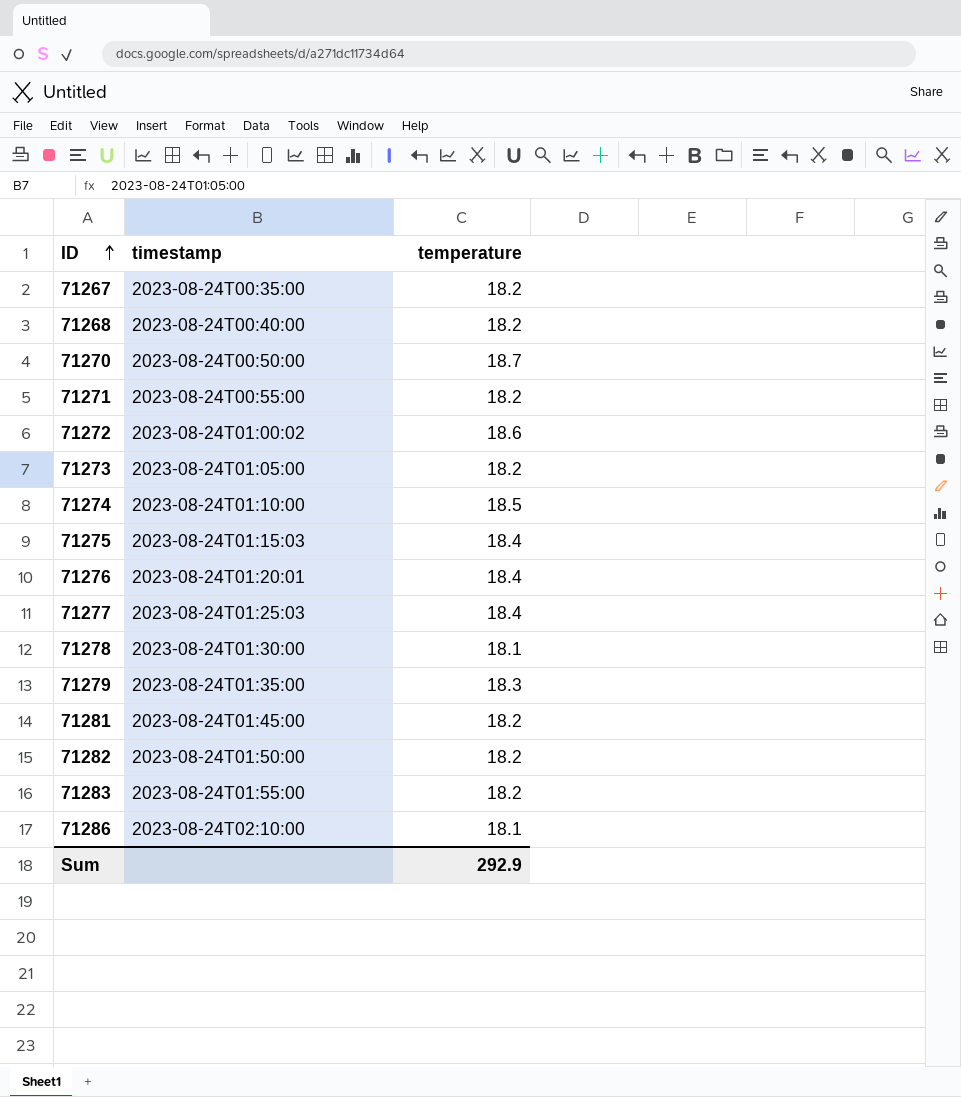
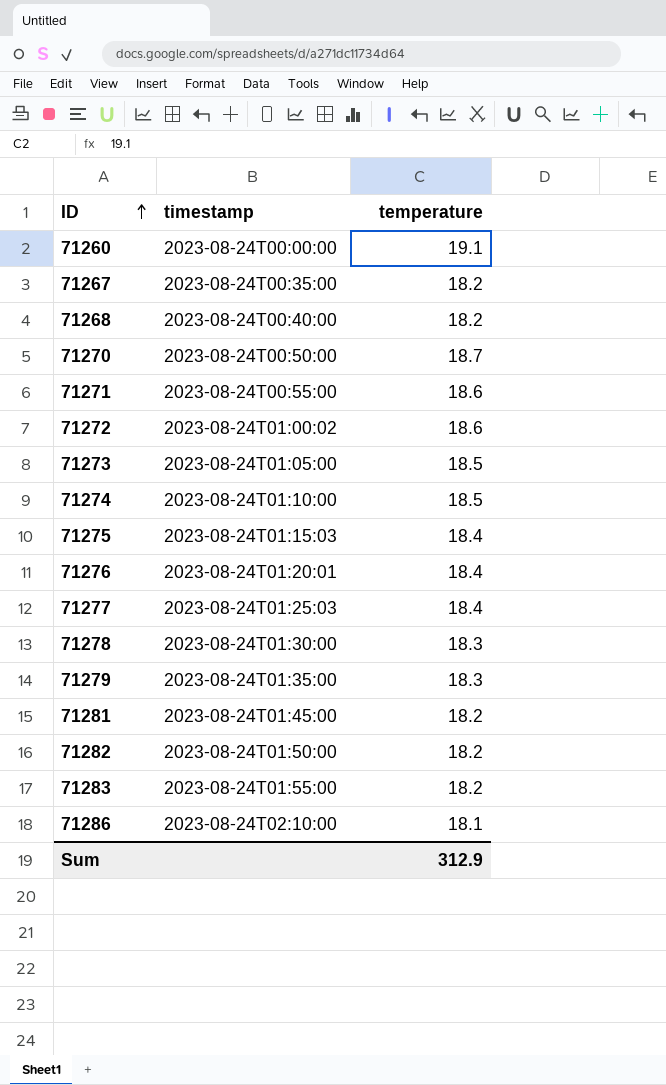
row 71260: none -> 2023-08-24T00:00:00 | 19.1
71271 | temperature: 18.2 -> 18.6
71273 | temperature: 18.2 -> 18.5
71278 | temperature: 18.1 -> 18.3
Sum | temperature: 292.9 -> 312.9

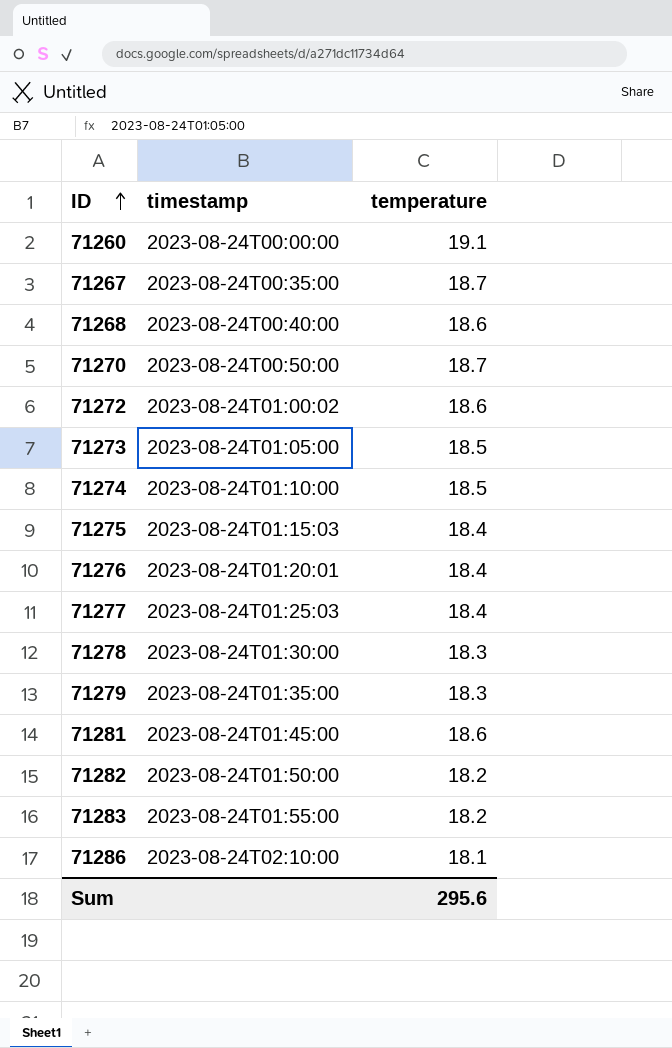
row 71271: 2023-08-24T00:55:00 | 18.6 -> none
71267 | temperature: 18.2 -> 18.7
71268 | temperature: 18.2 -> 18.6
71281 | temperature: 18.2 -> 18.6
Sum | temperature: 312.9 -> 295.6

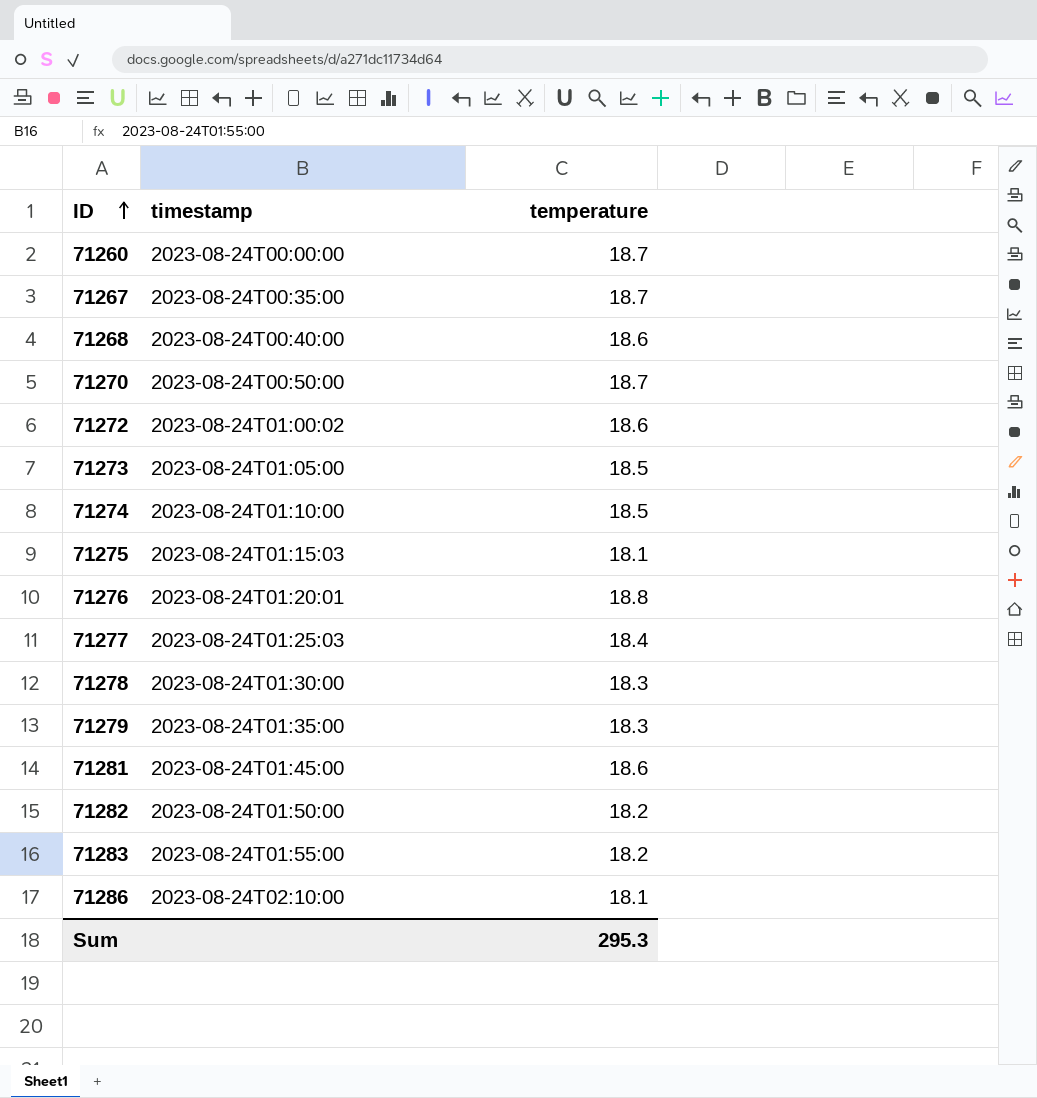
71260 | temperature: 19.1 -> 18.7
71275 | temperature: 18.4 -> 18.1
71276 | temperature: 18.4 -> 18.8
Sum | temperature: 295.6 -> 295.3

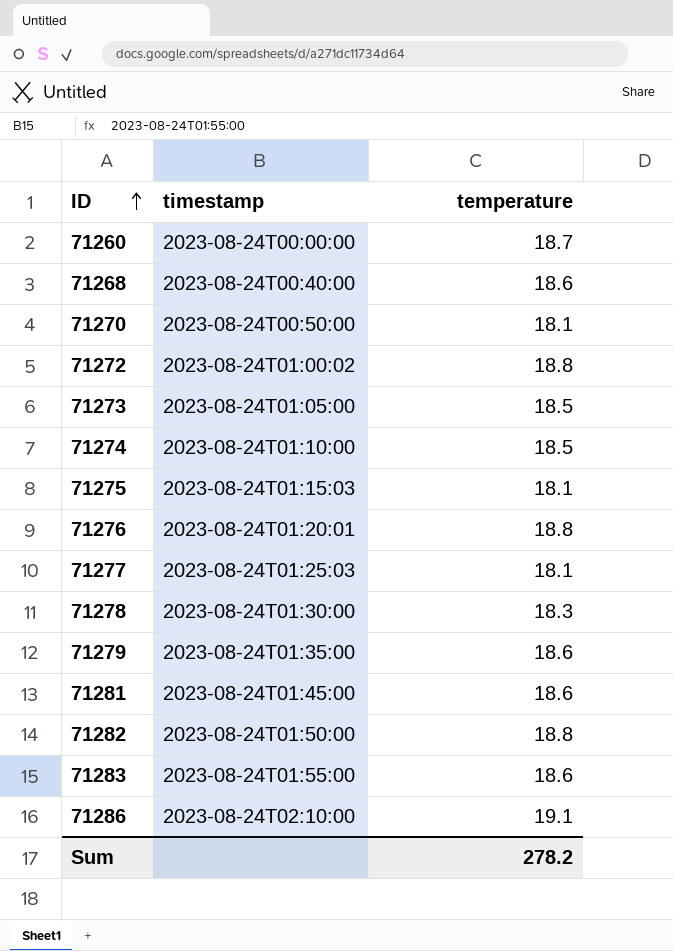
row 71267: 2023-08-24T00:35:00 | 18.7 -> none
71270 | temperature: 18.7 -> 18.1
71272 | temperature: 18.6 -> 18.8
71277 | temperature: 18.4 -> 18.1
71279 | temperature: 18.3 -> 18.6
71282 | temperature: 18.2 -> 18.8
71283 | temperature: 18.2 -> 18.6
71286 | temperature: 18.1 -> 19.1
Sum | temperature: 295.3 -> 278.2

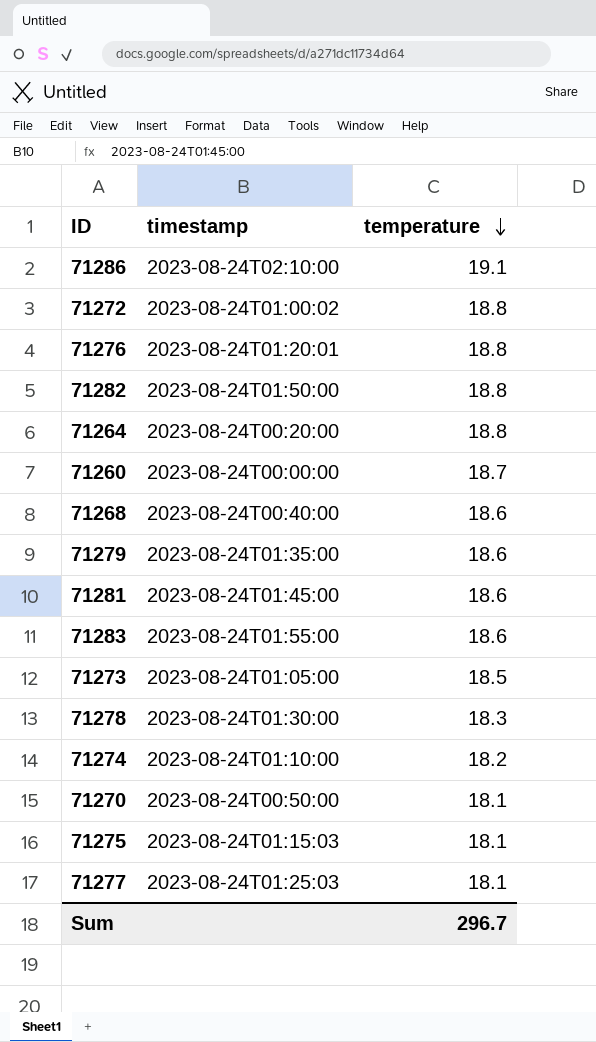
row order: ID ascending -> temperature descending
row 71264: none -> 2023-08-24T00:20:00 | 18.8
71274 | temperature: 18.5 -> 18.2
Sum | temperature: 278.2 -> 296.7

